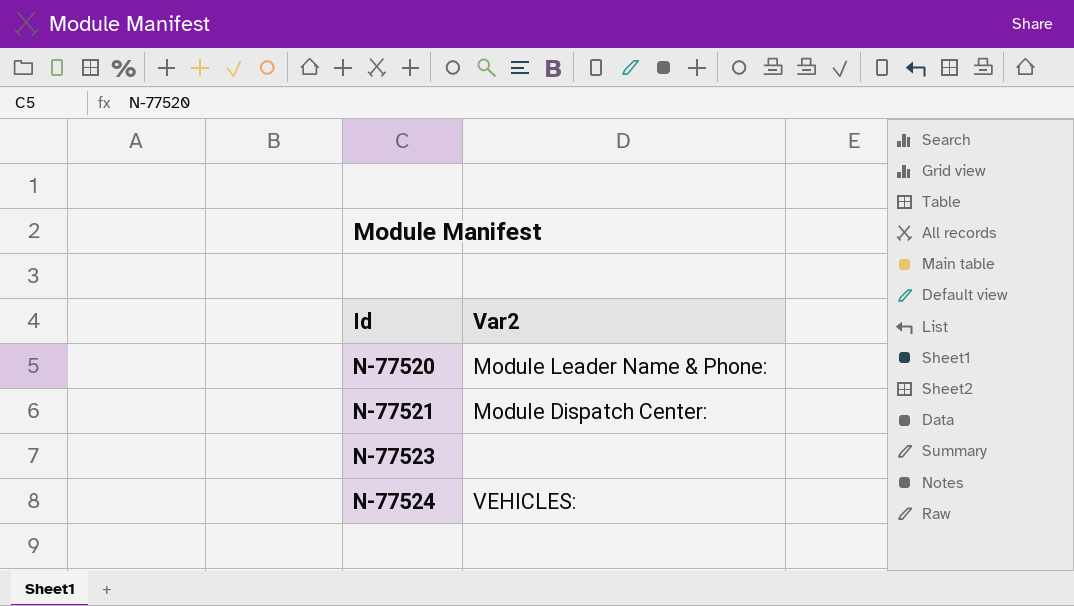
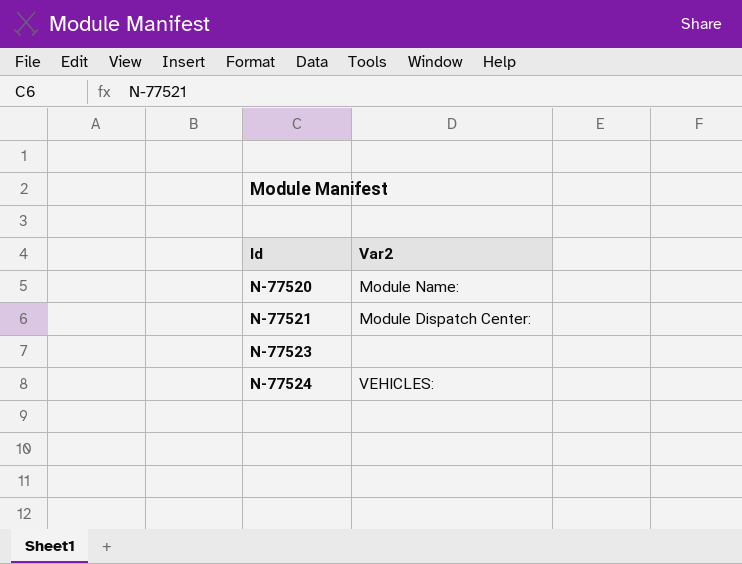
N-77520 | Var2: Module Leader Name & Phone: -> Module Name:

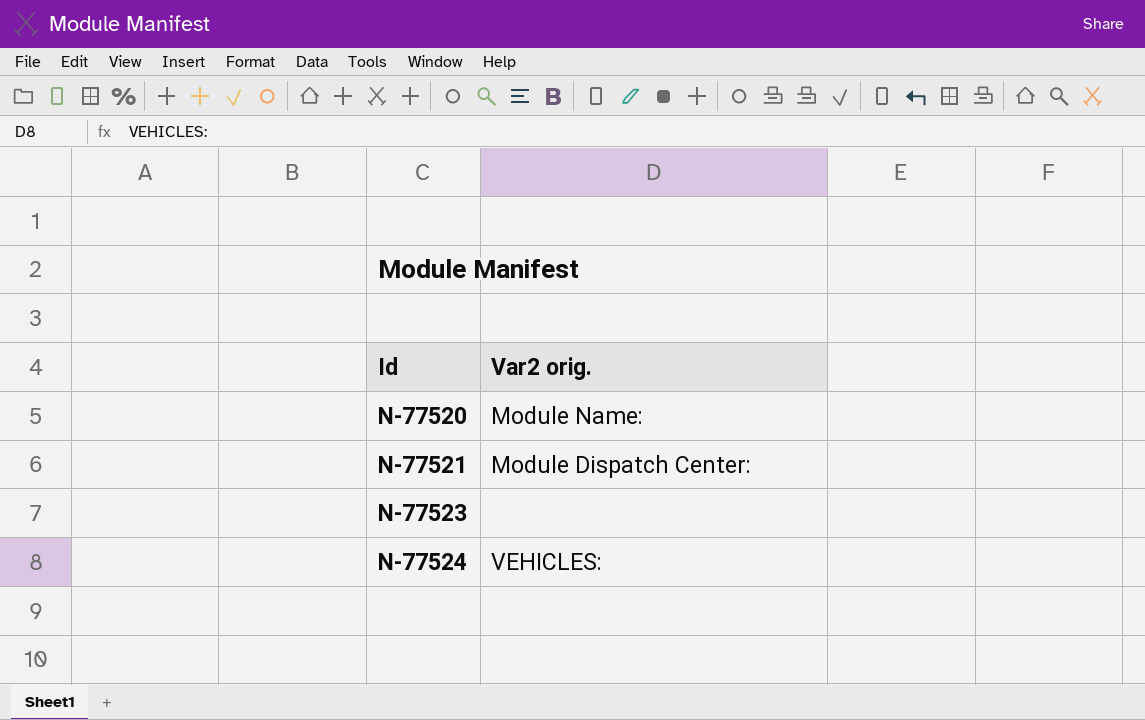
column name: Var2 -> Var2 orig.

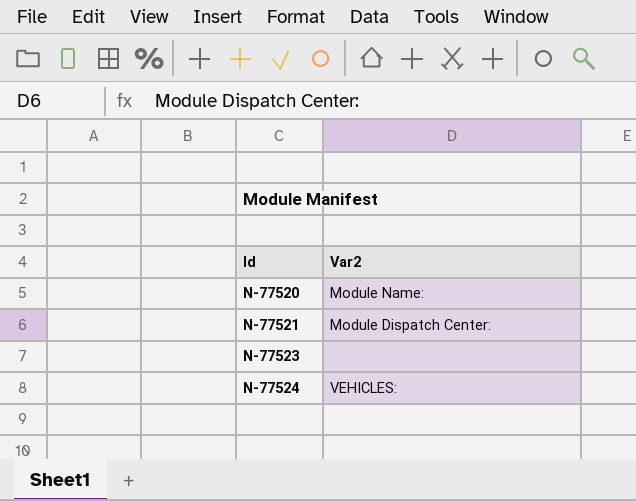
column name: Var2 orig. -> Var2

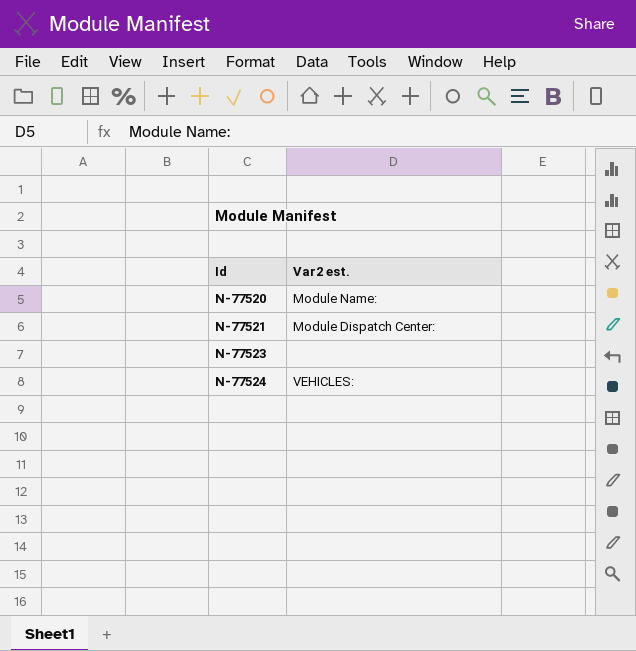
column name: Var2 -> Var2 est.

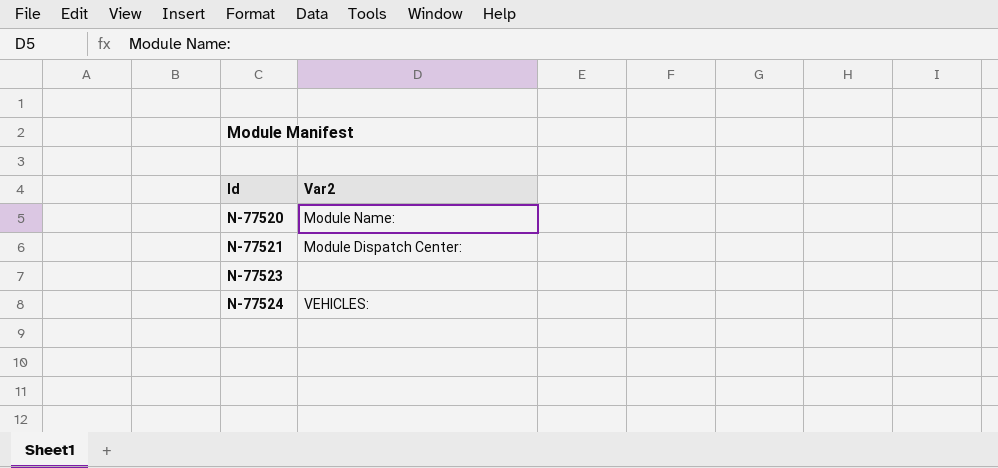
column name: Var2 est. -> Var2

